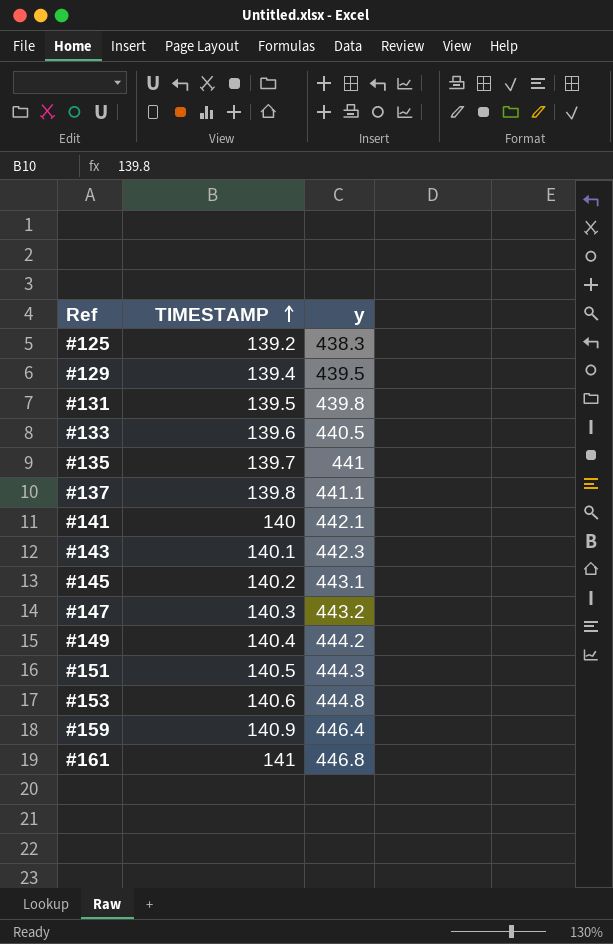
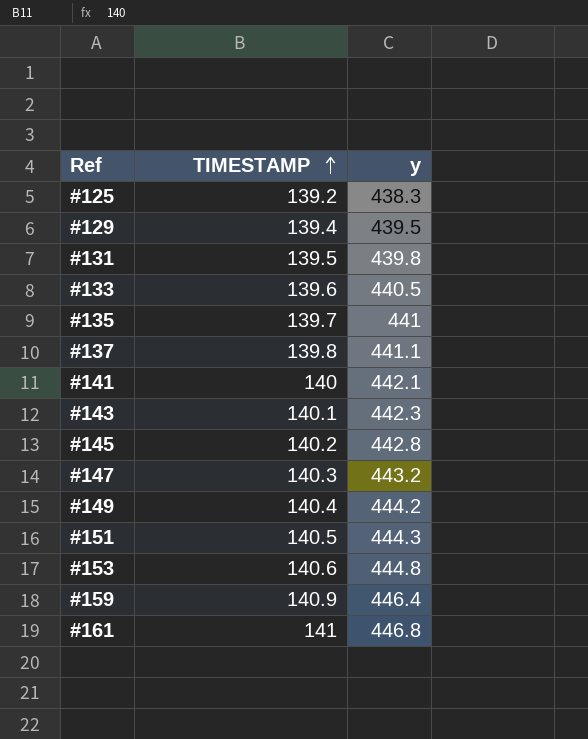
#145 | y: 443.1 -> 442.8

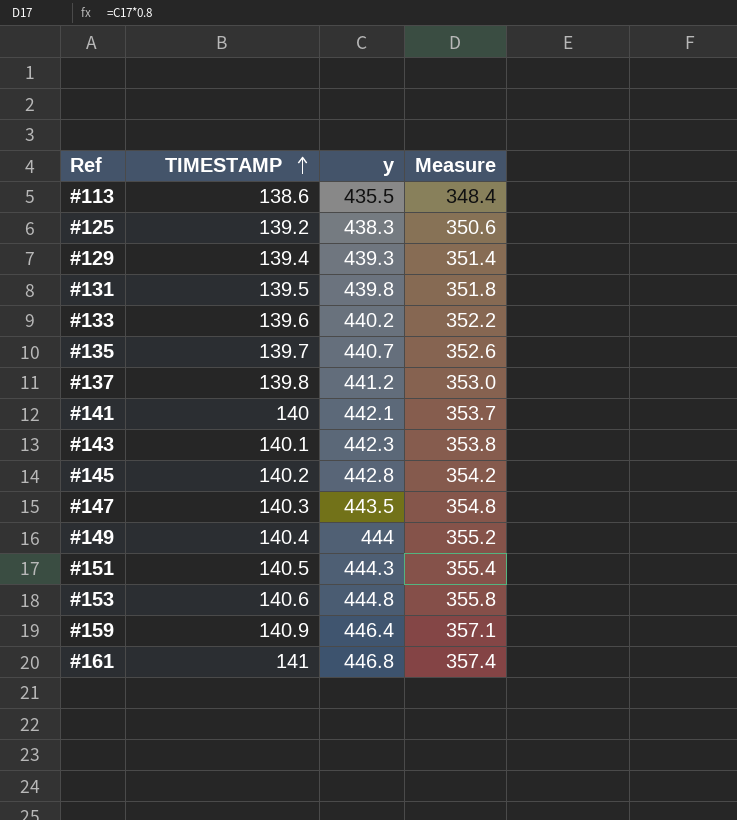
column Measure | formula: none -> [y] * 0.8
row #113: none -> 138.6 | 435.5 | 348.4
#129 | y: 439.5 -> 439.3
#133 | y: 440.5 -> 440.2
#135 | y: 441 -> 440.7
#137 | y: 441.1 -> 441.2
#147 | y: 443.2 -> 443.5
#149 | y: 444.2 -> 444

